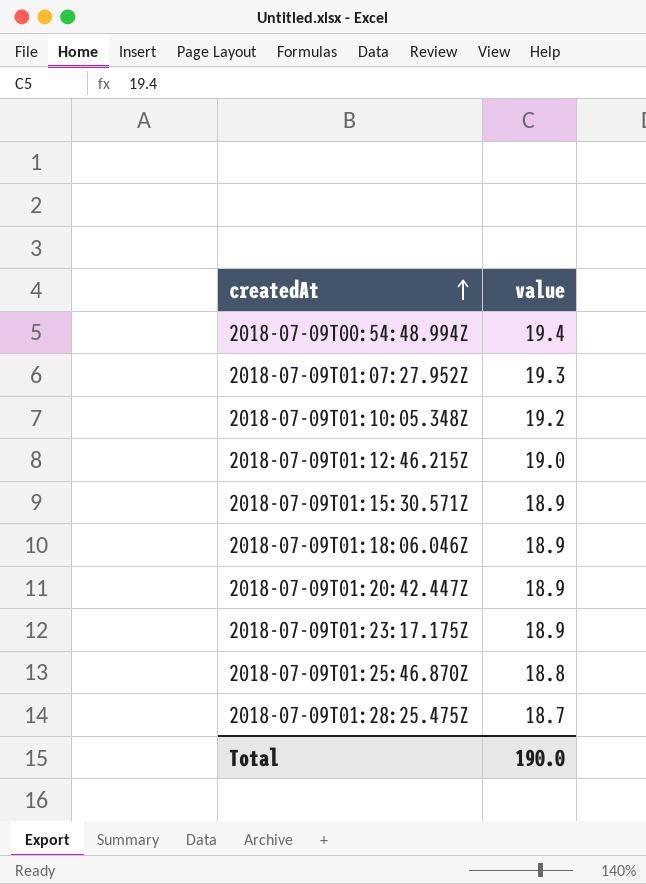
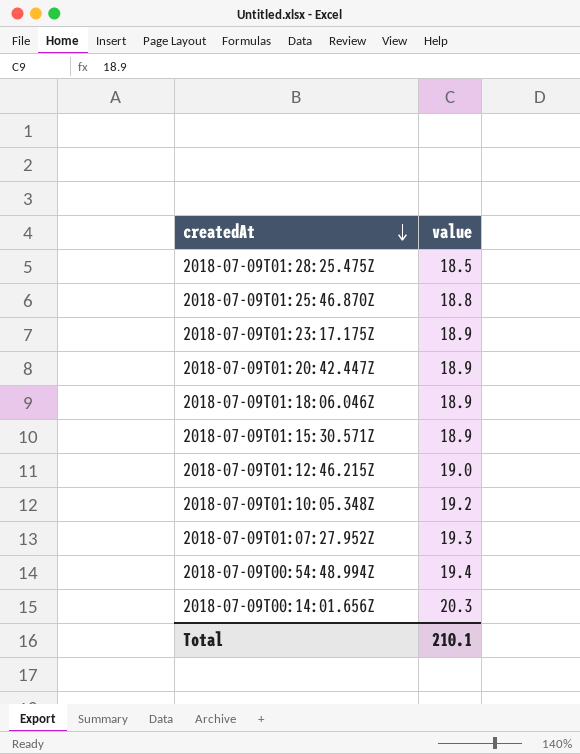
row order: createdAt ascending -> createdAt descending
2018-07-09T01:28:25.475Z | value: 18.7 -> 18.5
row 2018-07-09T00:14:01.656Z: none -> 20.3
Total | value: 190.0 -> 210.1

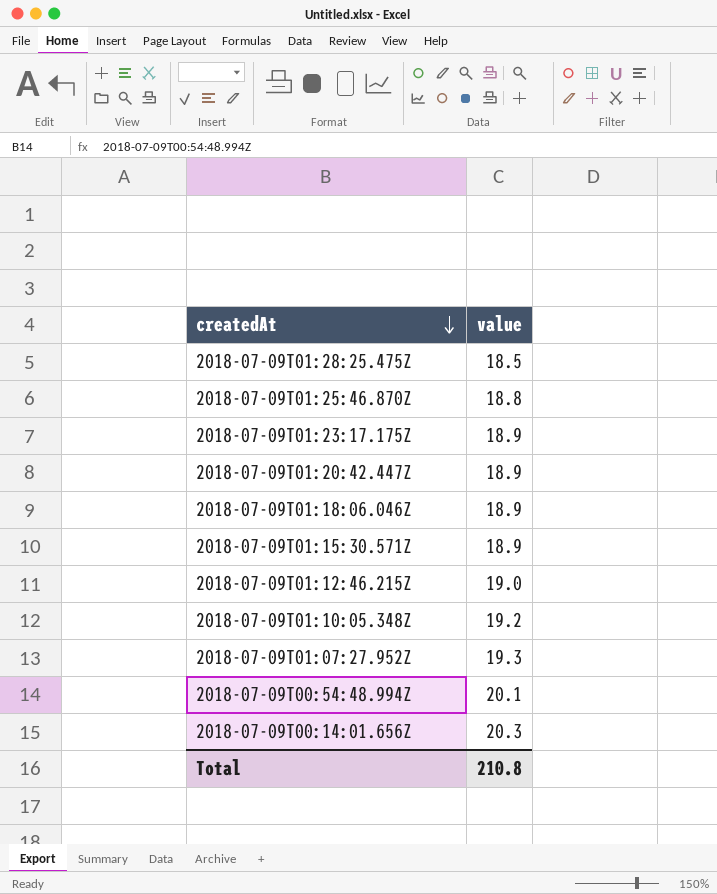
2018-07-09T00:54:48.994Z | value: 19.4 -> 20.1
Total | value: 210.1 -> 210.8

